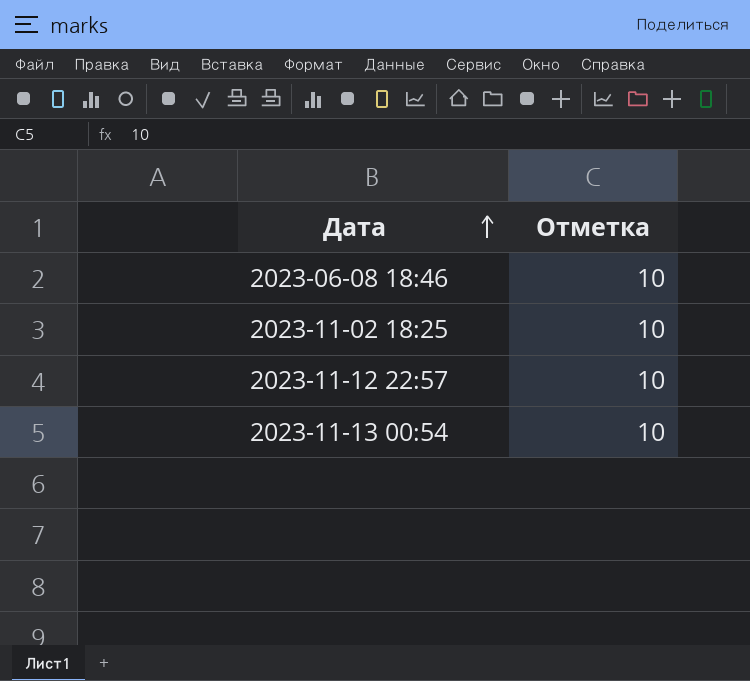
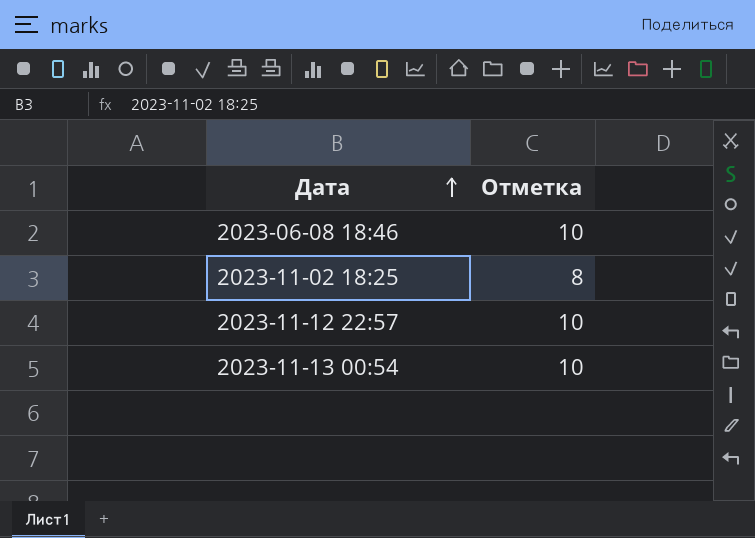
2023-11-02 18:25 | Отметка: 10 -> 8

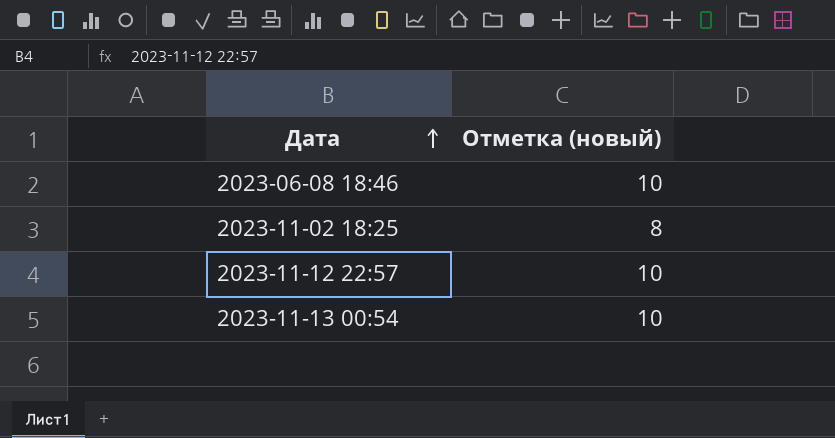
column name: Отметка -> Отметка (новый)

